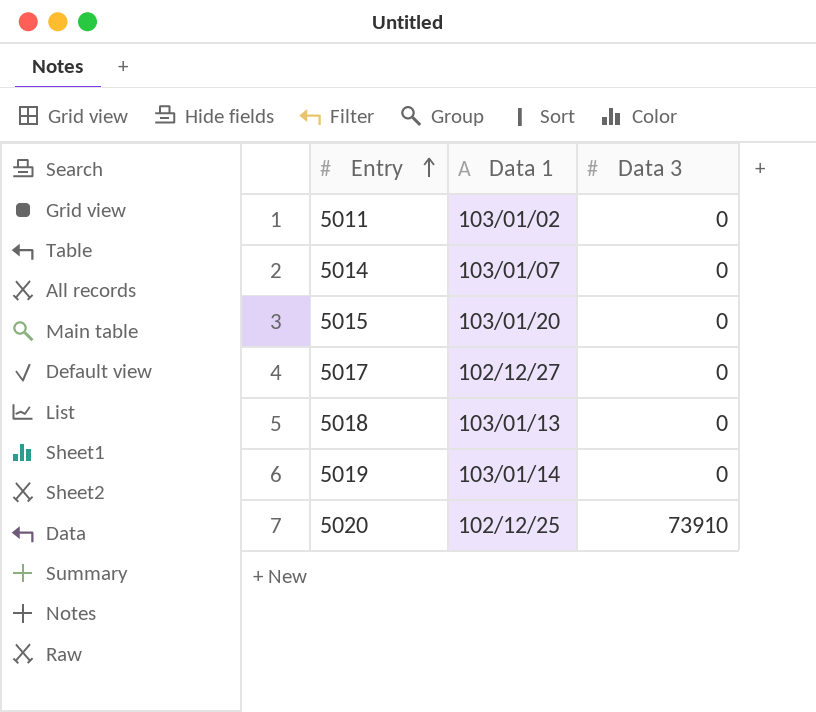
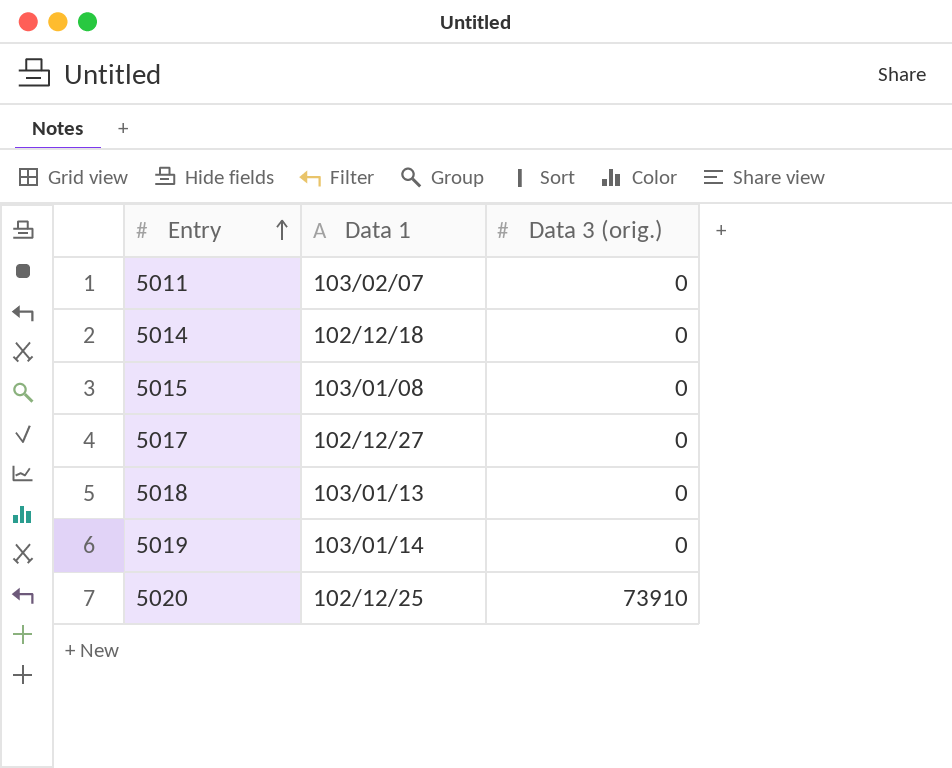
column name: Data 3 -> Data 3 (orig.)
5011 | Data 1: 103/01/02 -> 103/02/07
5014 | Data 1: 103/01/07 -> 102/12/18
5015 | Data 1: 103/01/20 -> 103/01/08

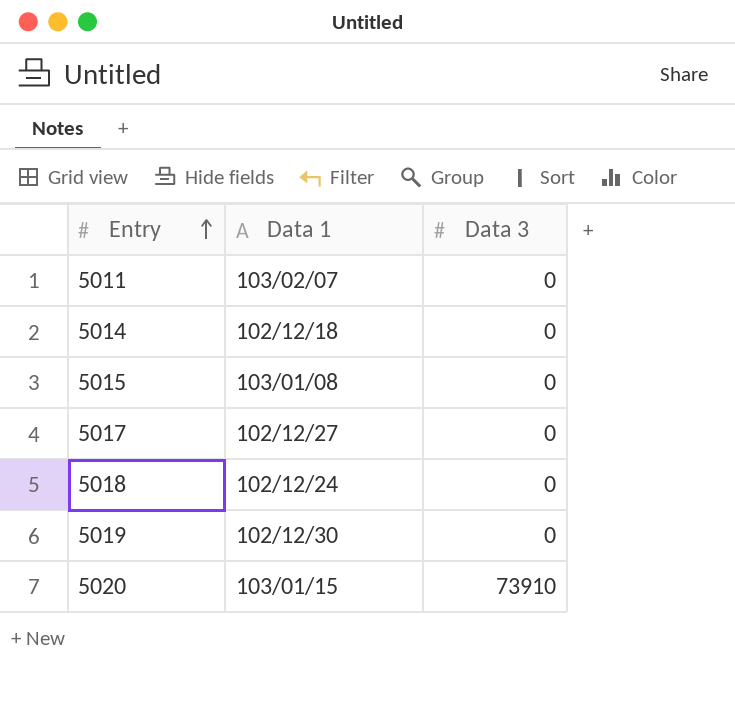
column name: Data 3 (orig.) -> Data 3
5018 | Data 1: 103/01/13 -> 102/12/24
5019 | Data 1: 103/01/14 -> 102/12/30
5020 | Data 1: 102/12/25 -> 103/01/15

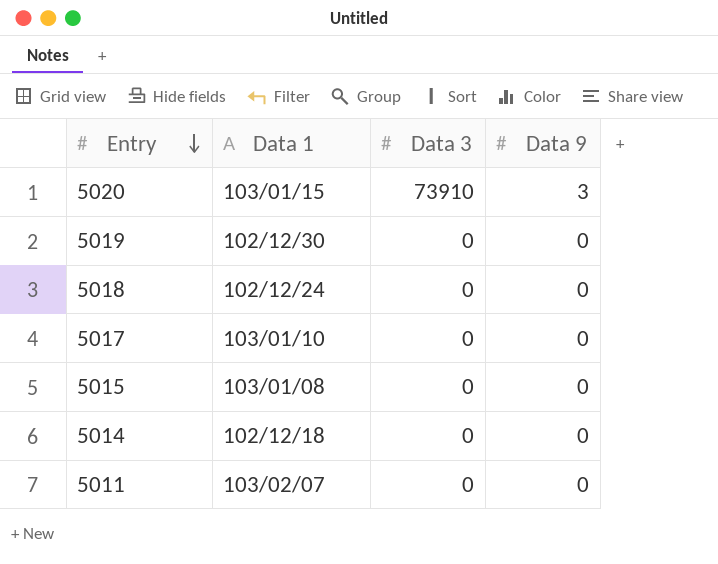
row order: Entry ascending -> Entry descending
column Data 9 | position: none -> 4
5017 | Data 1: 102/12/27 -> 103/01/10

